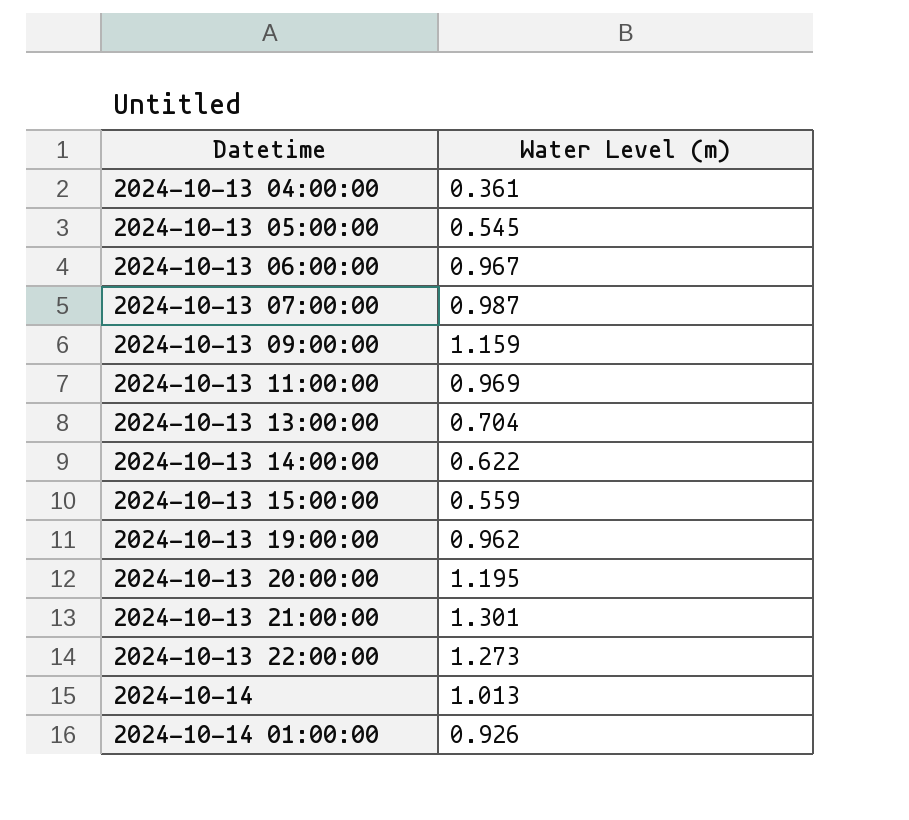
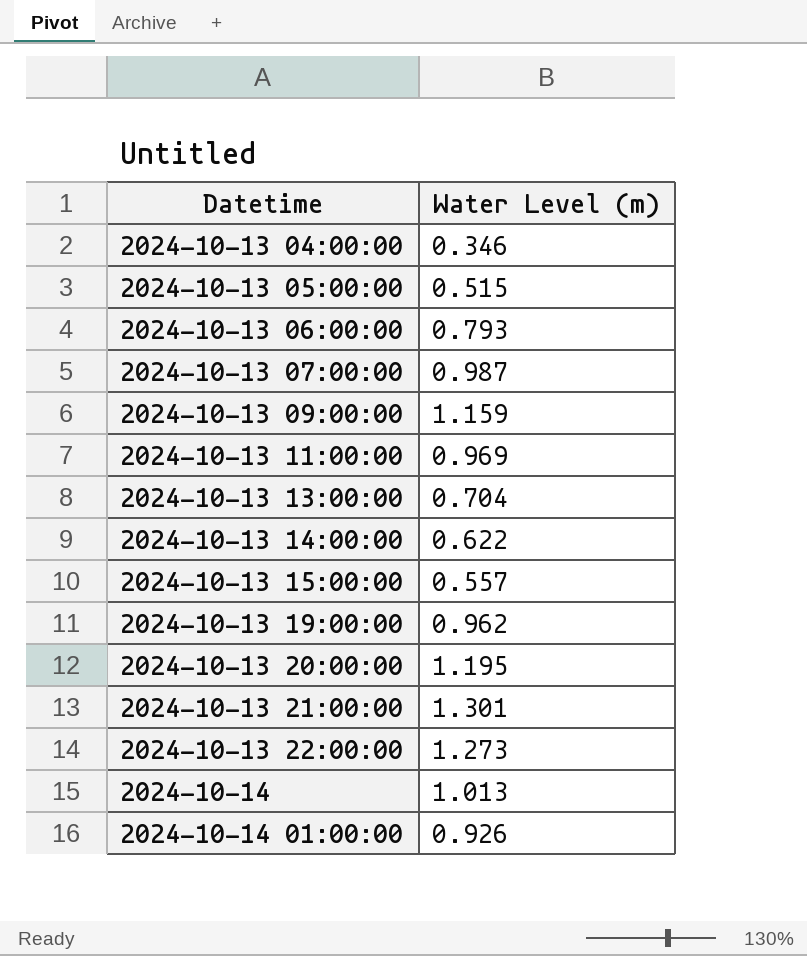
2024-10-13 04:00:00 | Water Level (m): 0.361 -> 0.346
2024-10-13 05:00:00 | Water Level (m): 0.545 -> 0.515
2024-10-13 06:00:00 | Water Level (m): 0.967 -> 0.793
2024-10-13 15:00:00 | Water Level (m): 0.559 -> 0.557

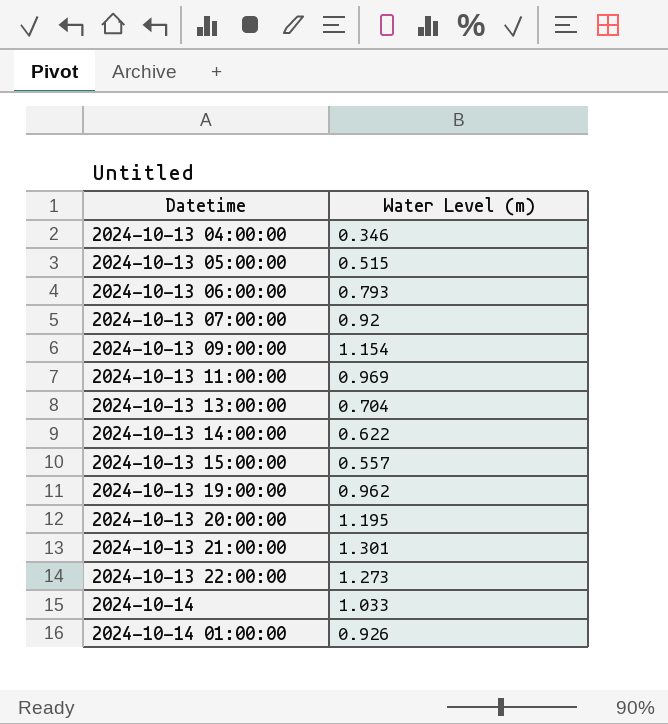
2024-10-13 07:00:00 | Water Level (m): 0.987 -> 0.92
2024-10-13 09:00:00 | Water Level (m): 1.159 -> 1.154
2024-10-14 | Water Level (m): 1.013 -> 1.033

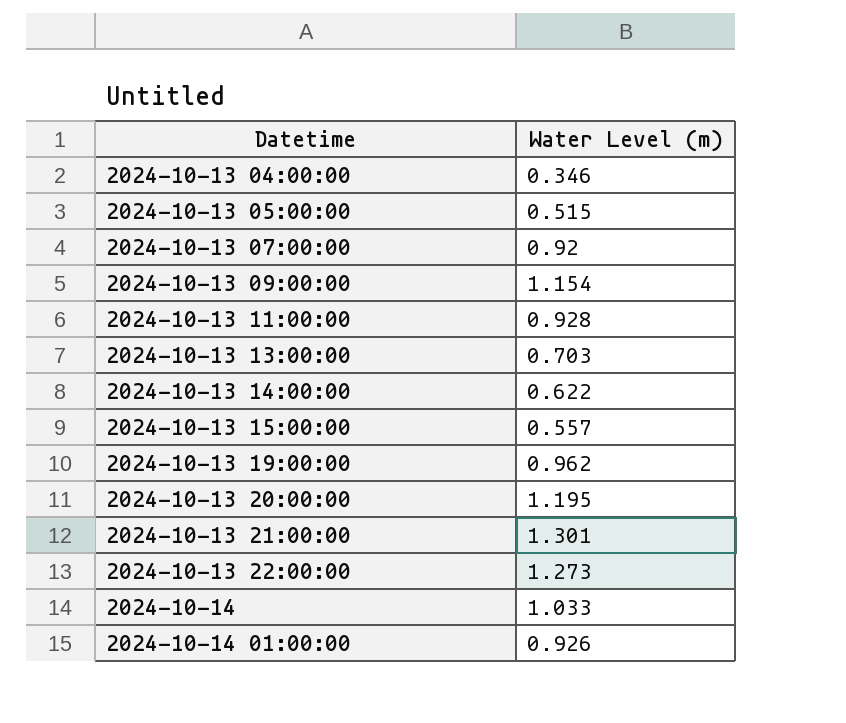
row 2024-10-13 06:00:00: 0.793 -> none
2024-10-13 11:00:00 | Water Level (m): 0.969 -> 0.928
2024-10-13 13:00:00 | Water Level (m): 0.704 -> 0.703

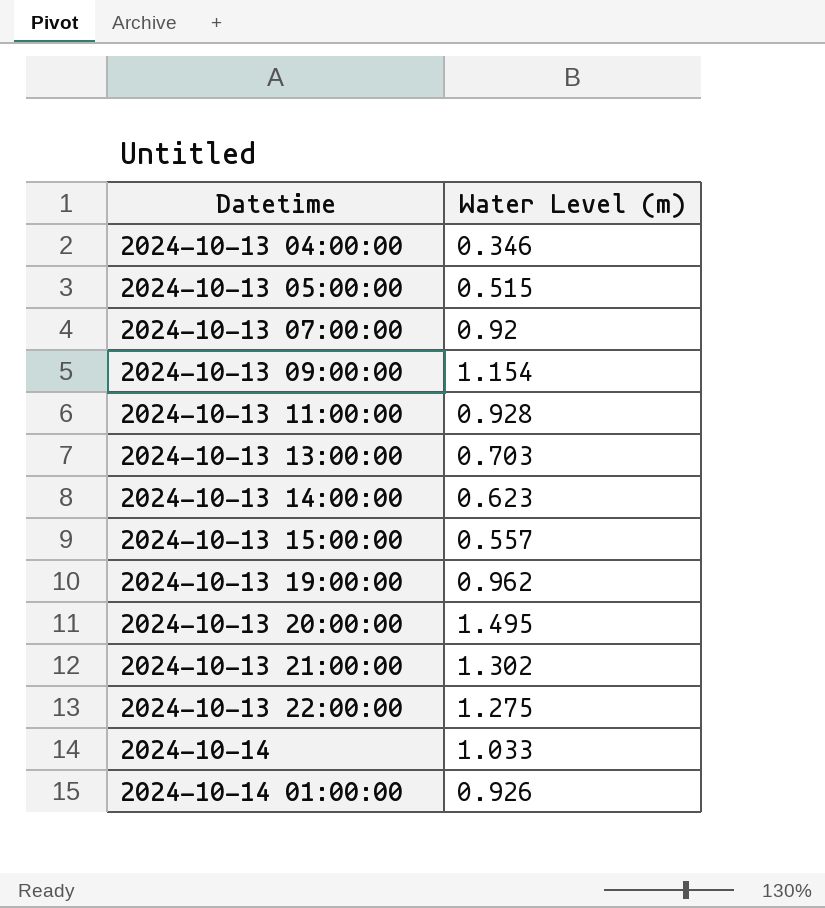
2024-10-13 14:00:00 | Water Level (m): 0.622 -> 0.623
2024-10-13 20:00:00 | Water Level (m): 1.195 -> 1.495
2024-10-13 21:00:00 | Water Level (m): 1.301 -> 1.302
2024-10-13 22:00:00 | Water Level (m): 1.273 -> 1.275

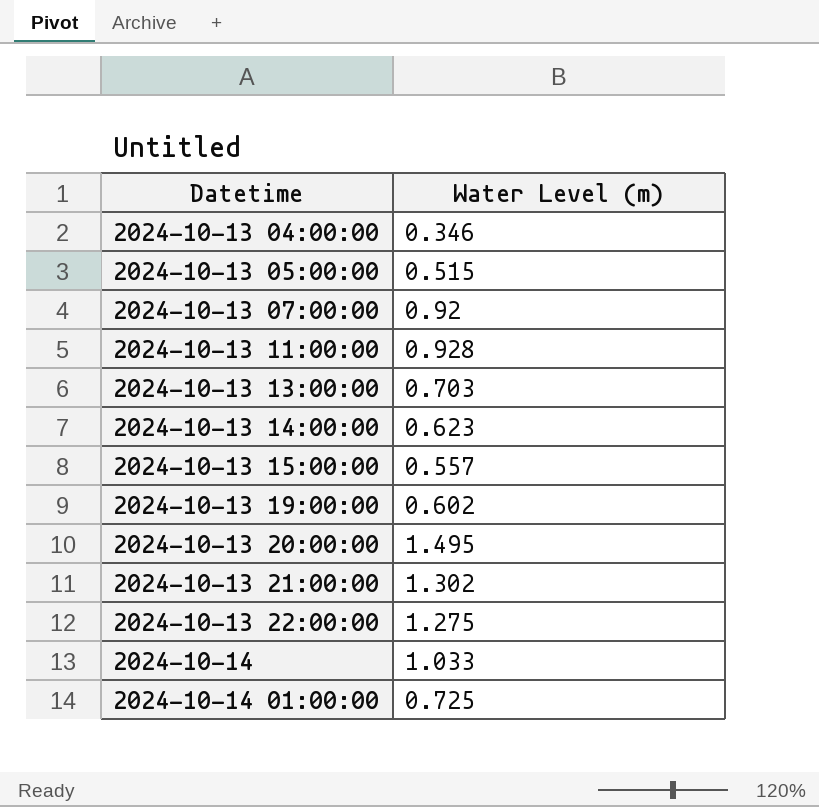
row 2024-10-13 09:00:00: 1.154 -> none
2024-10-13 19:00:00 | Water Level (m): 0.962 -> 0.602
2024-10-14 01:00:00 | Water Level (m): 0.926 -> 0.725

